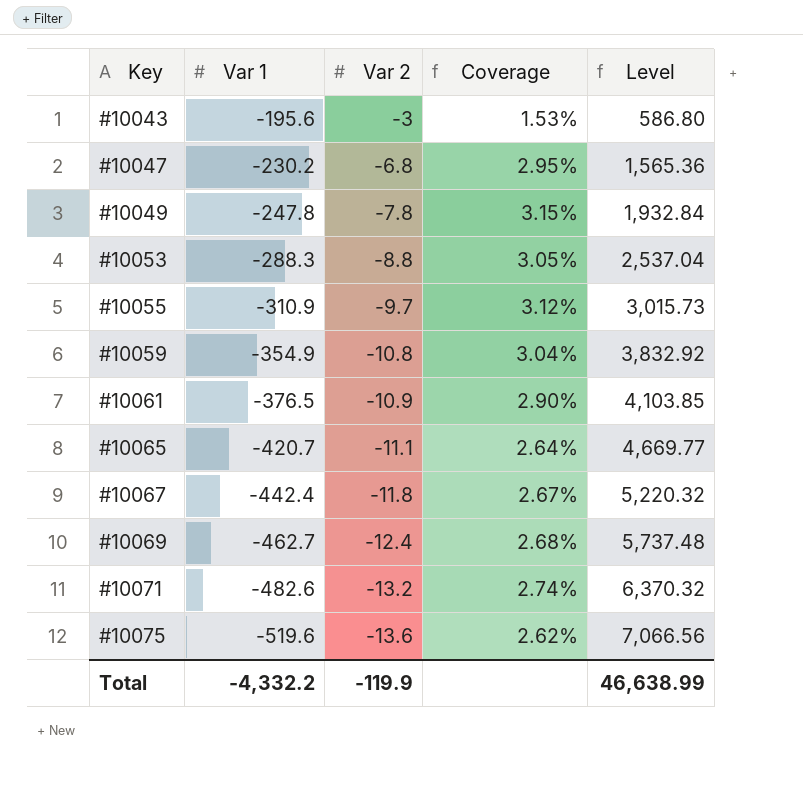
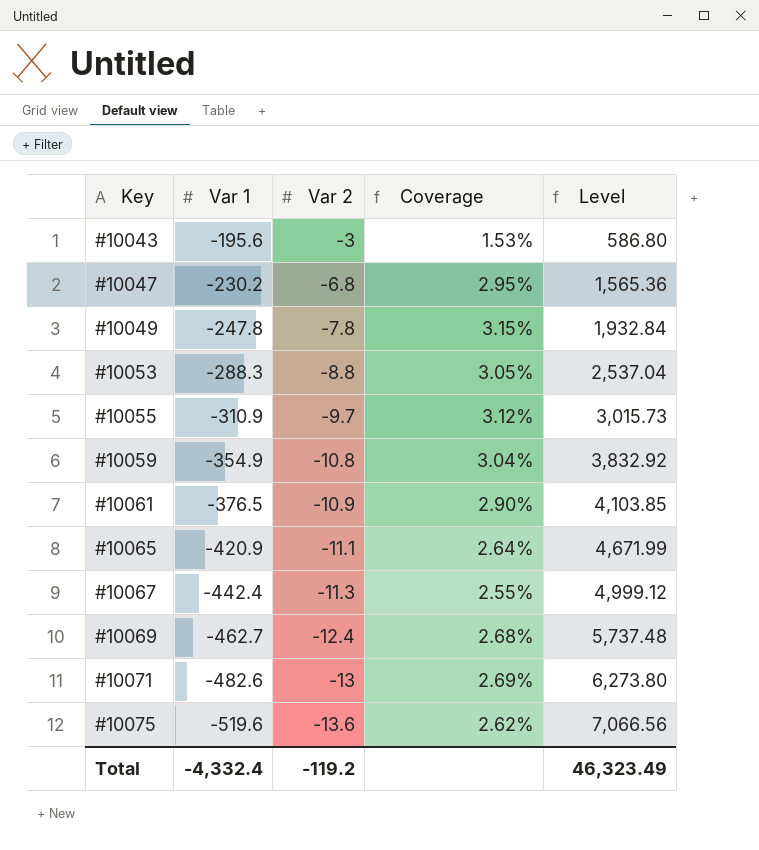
#10065 | Var 1: -420.7 -> -420.9
#10065 | Level: 4,669.77 -> 4,671.99
#10067 | Var 2: -11.8 -> -11.3
#10067 | Coverage: 2.67% -> 2.55%
#10067 | Level: 5,220.32 -> 4,999.12
#10071 | Var 2: -13.2 -> -13
#10071 | Coverage: 2.74% -> 2.69%
#10071 | Level: 6,370.32 -> 6,273.80
Total | Var 1: -4,332.2 -> -4,332.4
Total | Var 2: -119.9 -> -119.2
Total | Level: 46,638.99 -> 46,323.49

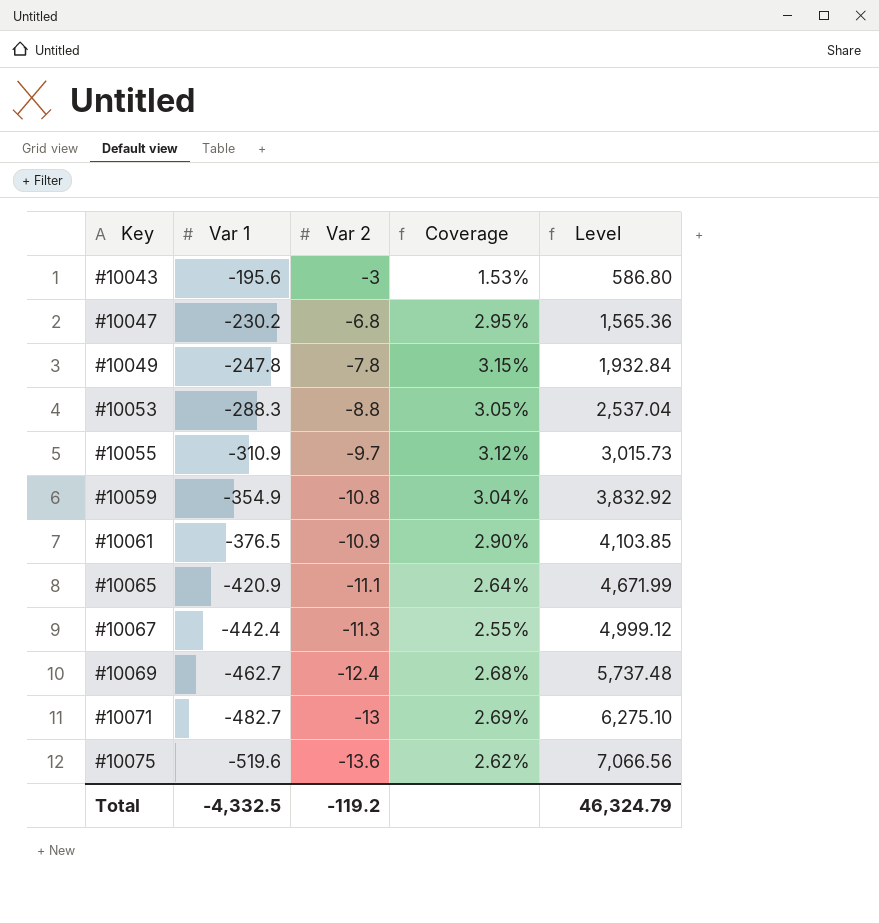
#10071 | Var 1: -482.6 -> -482.7
#10071 | Level: 6,273.80 -> 6,275.10
Total | Var 1: -4,332.4 -> -4,332.5
Total | Level: 46,323.49 -> 46,324.79

